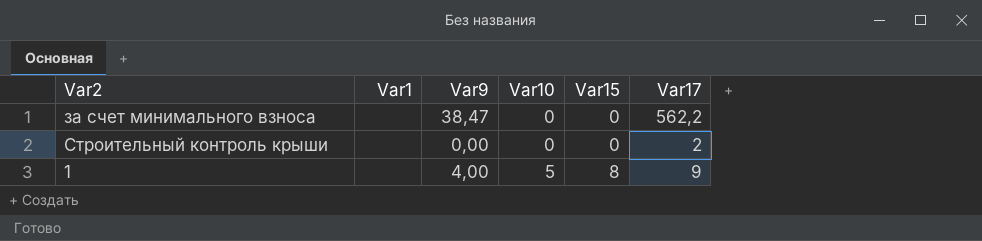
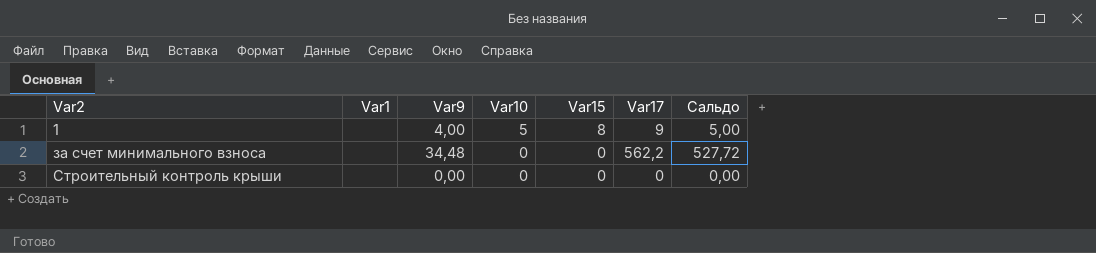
row order: Var10 ascending -> Var2 ascending
column Сальдо | formula: none -> [Var17] - [Var9]
за счет минимального взноса | Var9: 38,47 -> 34,48
Строительный контроль крыши | Var17: 2 -> 0

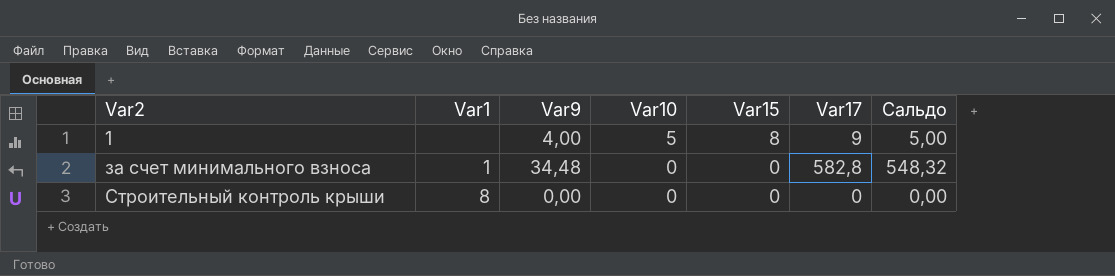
за счет минимального взноса | Var1: none -> 1
за счет минимального взноса | Var17: 562,2 -> 582,8
за счет минимального взноса | Сальдо: 527,72 -> 548,32
Строительный контроль крыши | Var1: none -> 8

